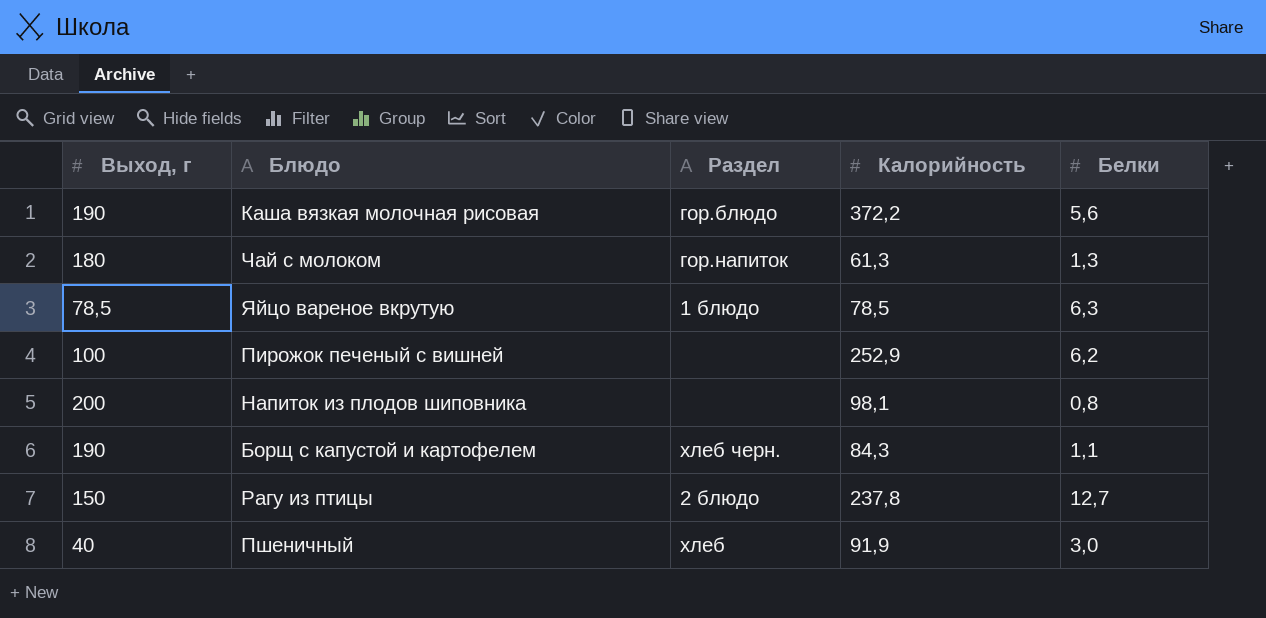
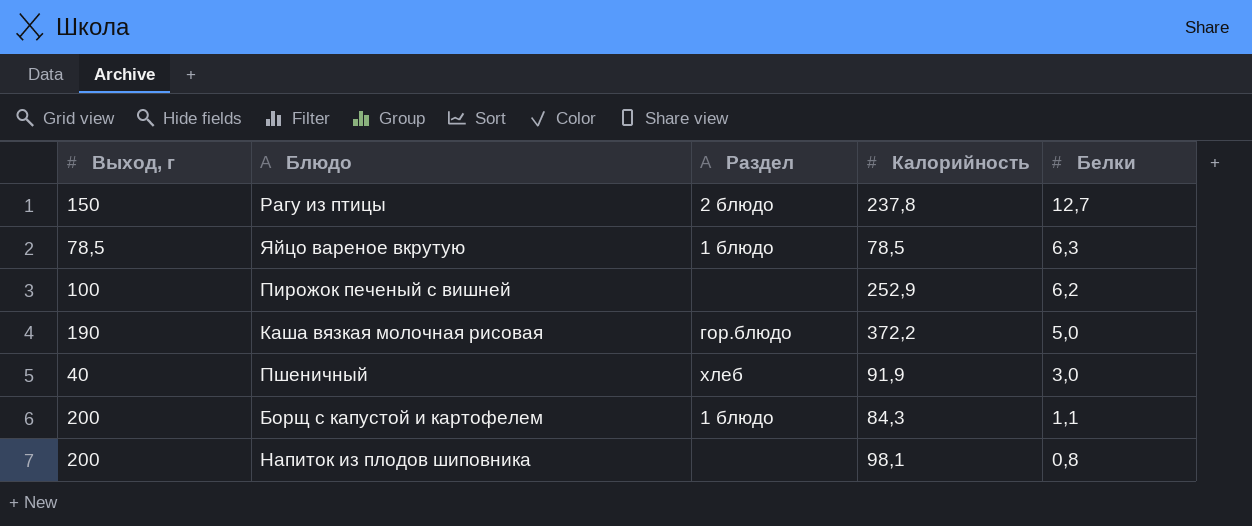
row order: none -> Белки descending
row Чай с молоком: 180 | гор.напиток | 61,3 | 1,3 -> none
Каша вязкая молочная рисовая | Белки: 5,6 -> 5,0
Борщ с капустой и картофелем | Выход, г: 190 -> 200
Борщ с капустой и картофелем | Раздел: хлеб черн. -> 1 блюдо

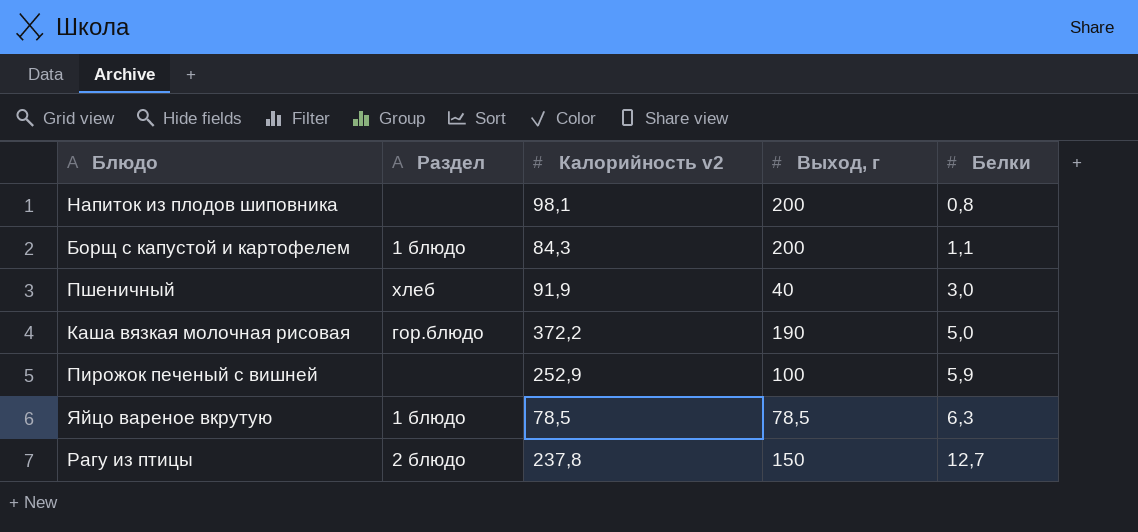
row order: Белки descending -> Белки ascending
column name: Калорийность -> Калорийность v2
column Выход, г | position: 1 -> 4
Пирожок печеный с вишней | Белки: 6,2 -> 5,9

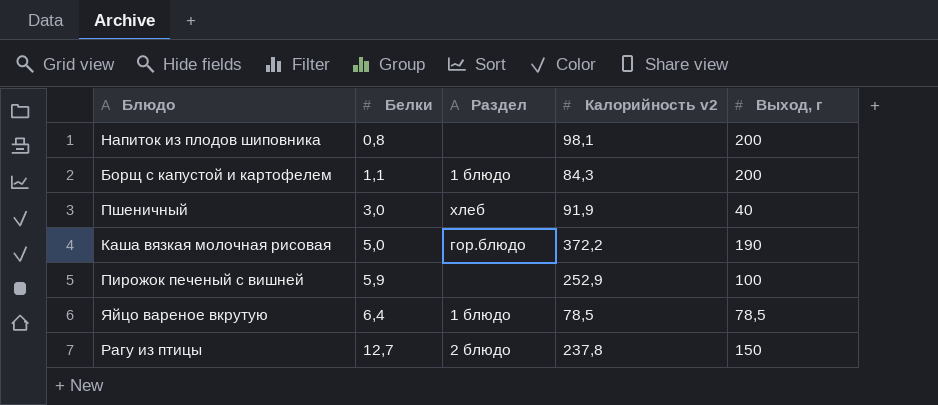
column Белки | position: 5 -> 2
Яйцо вареное вкрутую | Белки: 6,3 -> 6,4

